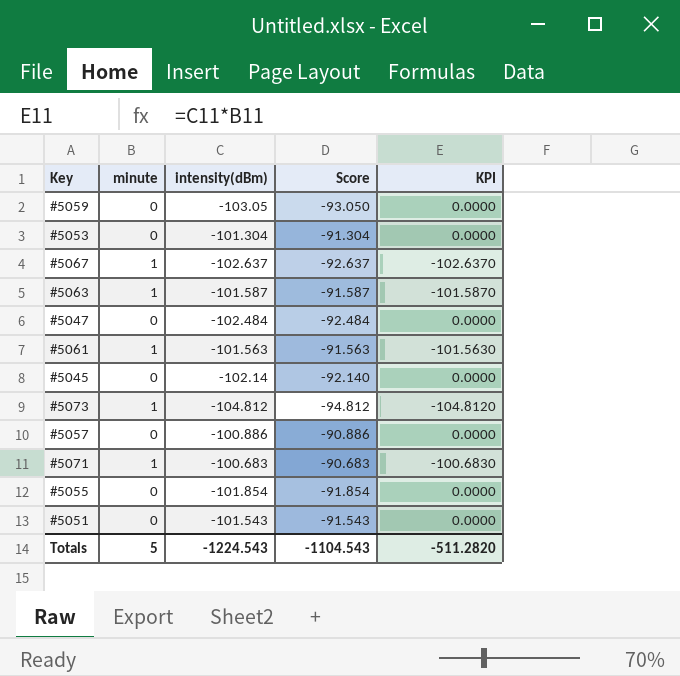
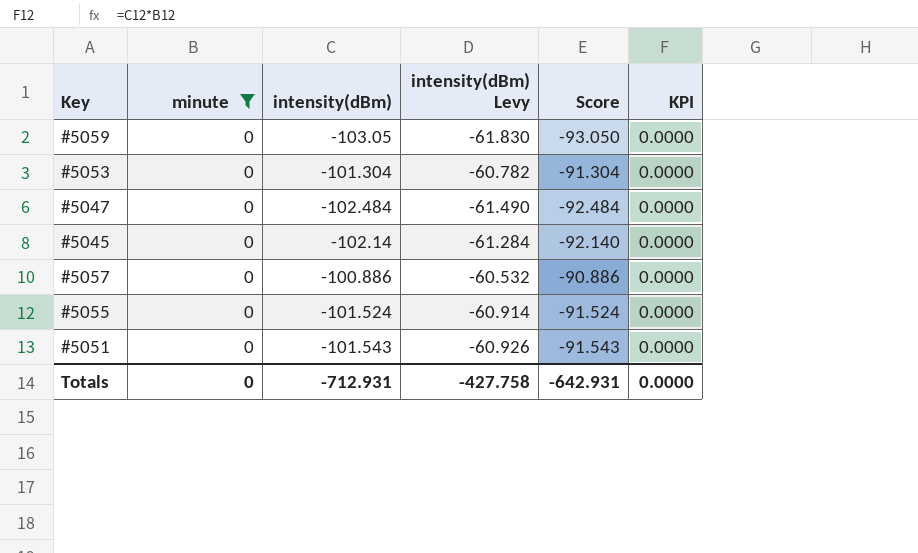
filter: none -> minute = 0
column intensity(dBm) Levy | formula: none -> [intensity(dBm)] * 0.6
#5055 | intensity(dBm): -101.854 -> -101.524
#5055 | Score: -91.854 -> -91.524
Totals | minute: 5 -> 0
Totals | intensity(dBm): -1224.543 -> -712.931
Totals | Score: -1104.543 -> -642.931
Totals | KPI: -511.2820 -> 0.0000

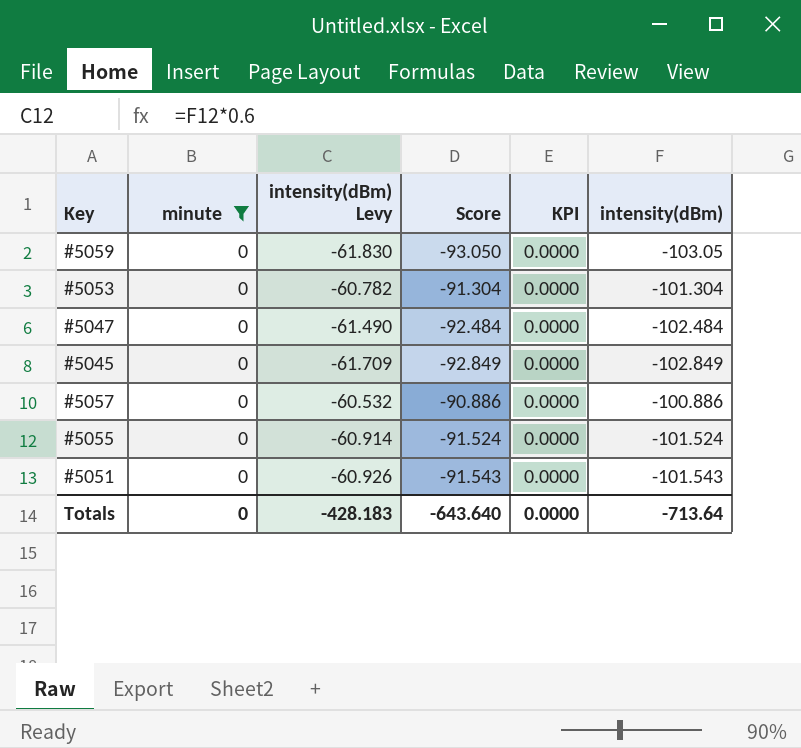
column intensity(dBm) | position: 3 -> 6
#5045 | intensity(dBm) Levy: -61.284 -> -61.709
#5045 | Score: -92.140 -> -92.849
#5045 | intensity(dBm): -102.14 -> -102.849
Totals | intensity(dBm) Levy: -427.758 -> -428.183
Totals | Score: -642.931 -> -643.640
Totals | intensity(dBm): -712.931 -> -713.64

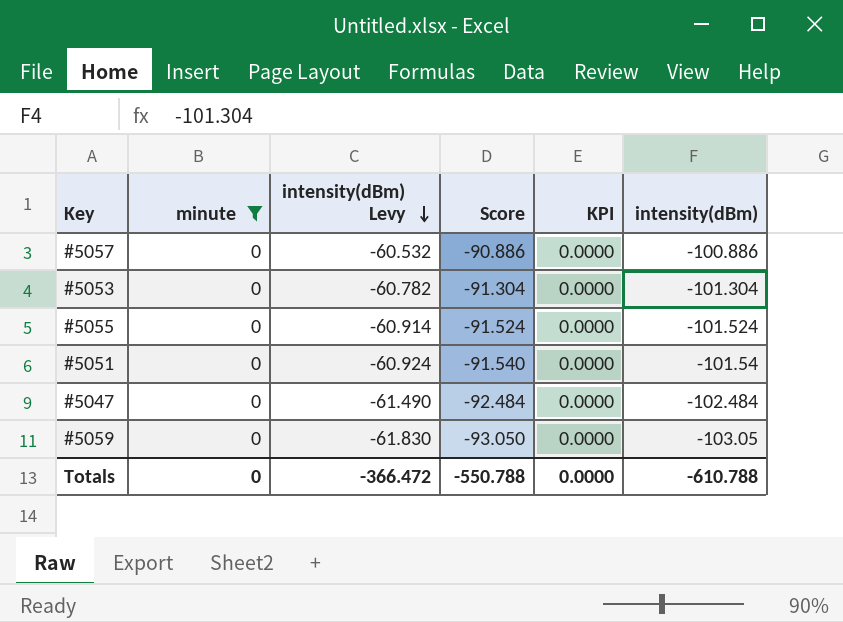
row order: none -> intensity(dBm) Levy descending
row #5045: 0 | -61.709 | -92.849 | 0.0000 | -102.849 -> none
#5051 | intensity(dBm) Levy: -60.926 -> -60.924
#5051 | Score: -91.543 -> -91.540
#5051 | intensity(dBm): -101.543 -> -101.54
Totals | intensity(dBm) Levy: -428.183 -> -366.472
Totals | Score: -643.640 -> -550.788
Totals | intensity(dBm): -713.64 -> -610.788

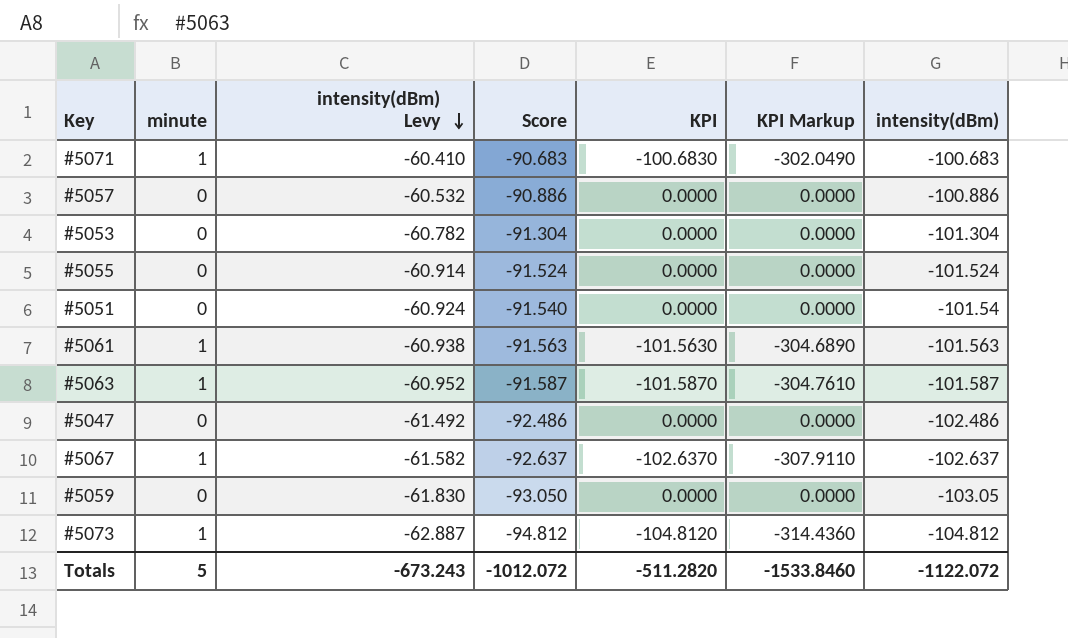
filter: minute = 0 -> none
column KPI Markup | formula: none -> [KPI] * 3
#5047 | intensity(dBm) Levy: -61.490 -> -61.492
#5047 | Score: -92.484 -> -92.486
#5047 | intensity(dBm): -102.484 -> -102.486
Totals | minute: 0 -> 5
Totals | intensity(dBm) Levy: -366.472 -> -673.243
Totals | Score: -550.788 -> -1012.072
Totals | KPI: 0.0000 -> -511.2820
Totals | intensity(dBm): -610.788 -> -1122.072

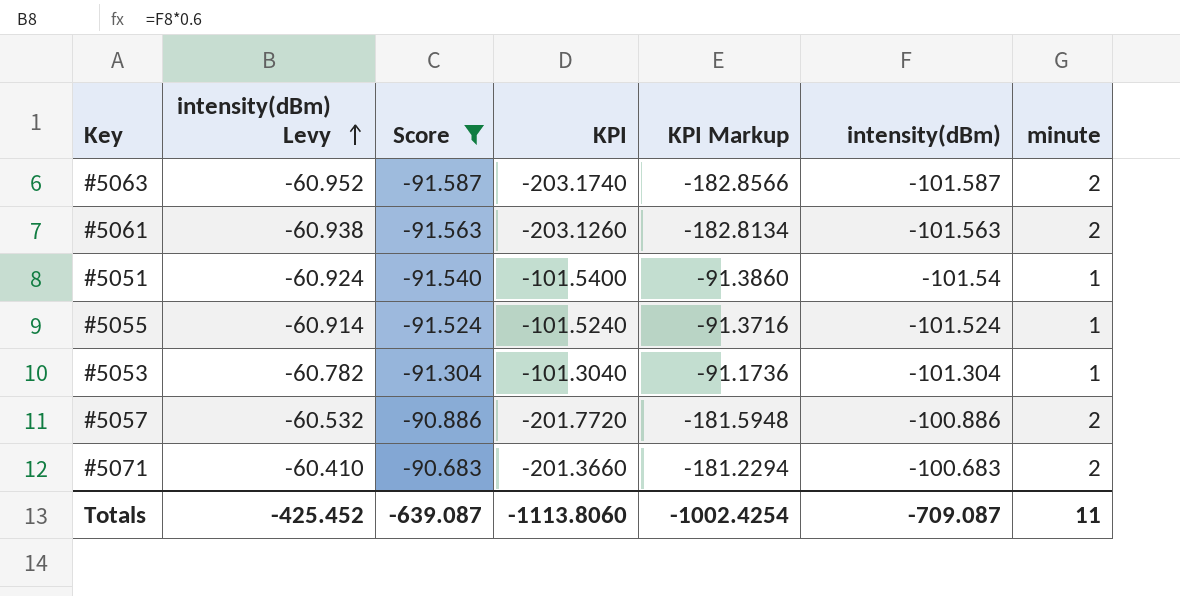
filter: none -> Score >= -91.587
row order: intensity(dBm) Levy descending -> intensity(dBm) Levy ascending
column KPI Markup | formula: [KPI] * 3 -> [KPI] * 0.9
column minute | position: 2 -> 7
#5063 | KPI: -101.5870 -> -203.1740
#5063 | minute: 1 -> 2
#5061 | KPI: -101.5630 -> -203.1260
#5061 | minute: 1 -> 2
#5051 | KPI: 0.0000 -> -101.5400
#5051 | minute: 0 -> 1
#5055 | KPI: 0.0000 -> -101.5240
#5055 | minute: 0 -> 1
#5053 | KPI: 0.0000 -> -101.3040
#5053 | minute: 0 -> 1
#5057 | KPI: 0.0000 -> -201.7720
#5057 | minute: 0 -> 2
#5071 | KPI: -100.6830 -> -201.3660
#5071 | minute: 1 -> 2
Totals | intensity(dBm) Levy: -673.243 -> -425.452
Totals | Score: -1012.072 -> -639.087
Totals | KPI: -511.2820 -> -1113.8060
Totals | KPI Markup: -1533.8460 -> -1002.4254
Totals | intensity(dBm): -1122.072 -> -709.087
Totals | minute: 5 -> 11

